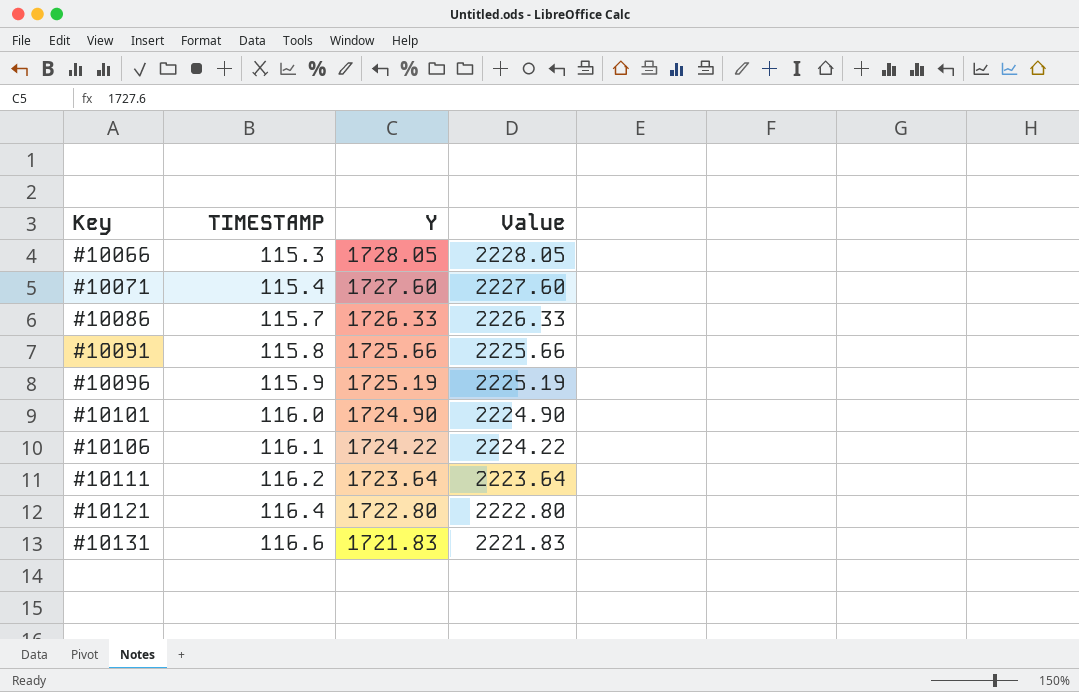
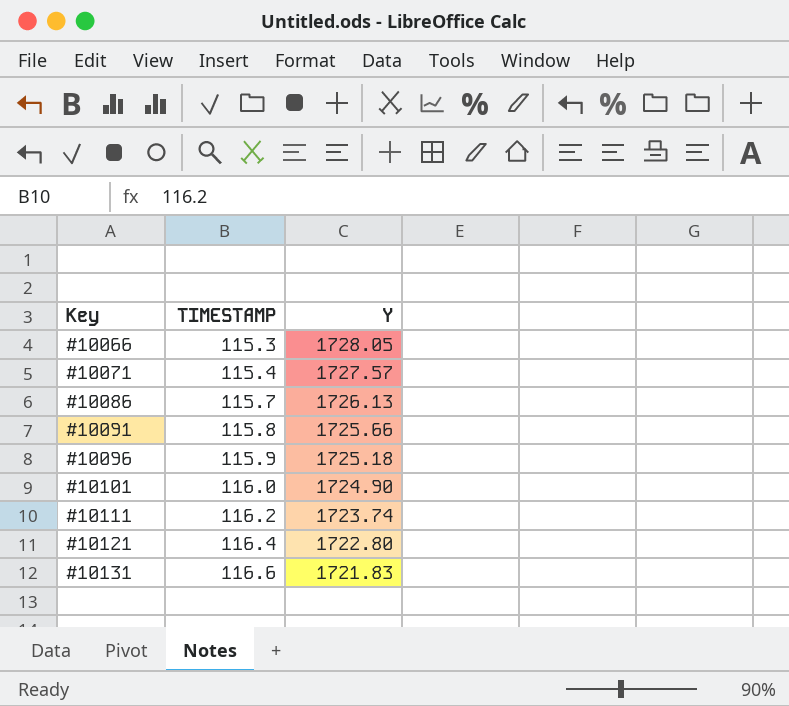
column Value | formula: [Y] + 500 -> none
row #10106: 116.1 | 1724.22 | 2224.22 -> none
#10071 | Y: 1727.60 -> 1727.57
#10086 | Y: 1726.33 -> 1726.13
#10096 | Y: 1725.19 -> 1725.18
#10111 | Y: 1723.64 -> 1723.74

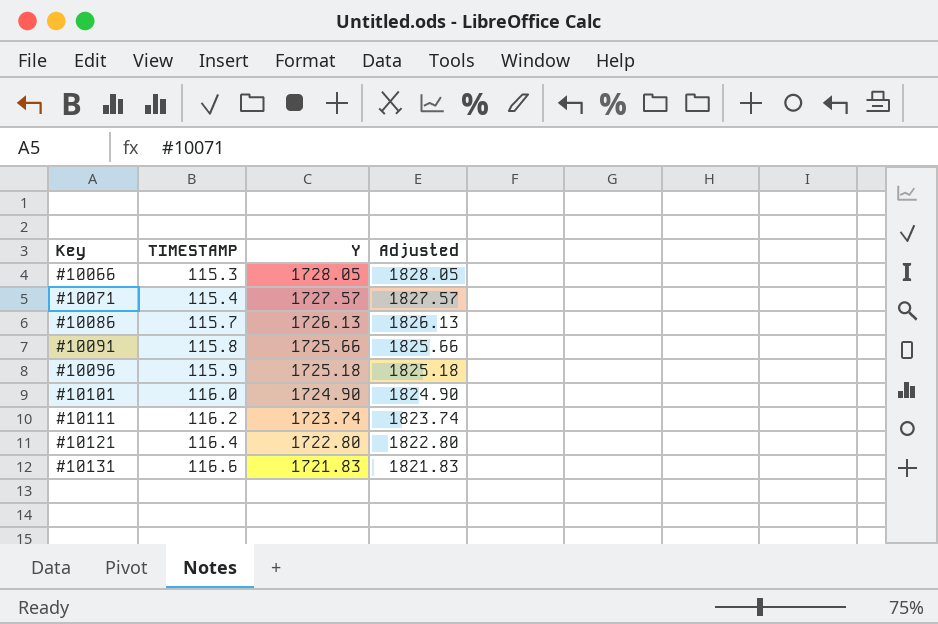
column Adjusted | formula: none -> [Y] + 100

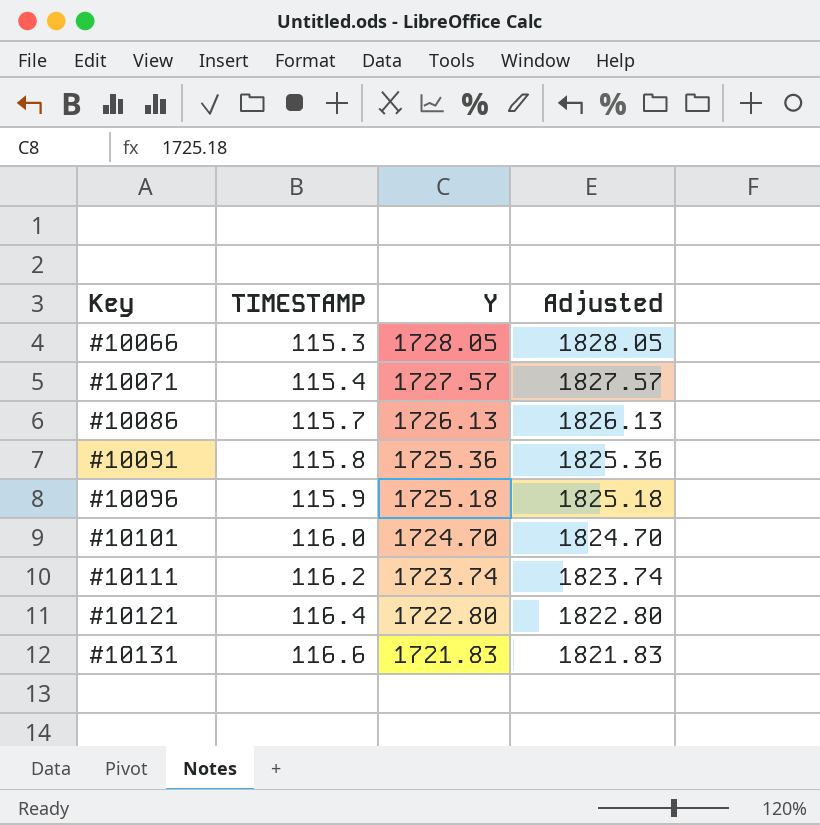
#10091 | Y: 1725.66 -> 1725.36
#10091 | Adjusted: 1825.66 -> 1825.36
#10101 | Y: 1724.90 -> 1724.70
#10101 | Adjusted: 1824.90 -> 1824.70

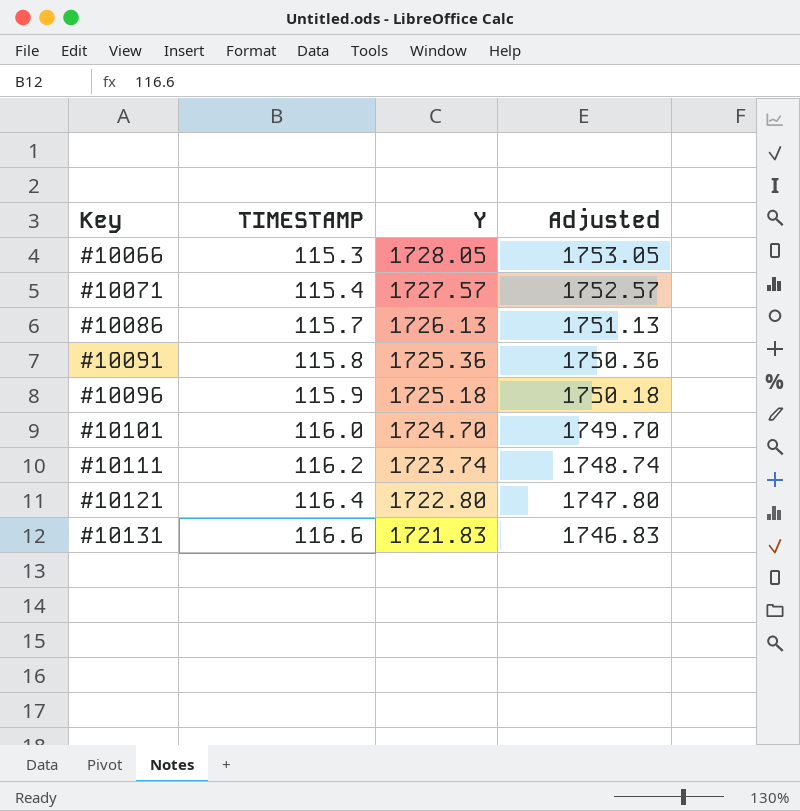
column Adjusted | formula: [Y] + 100 -> [Y] + 25

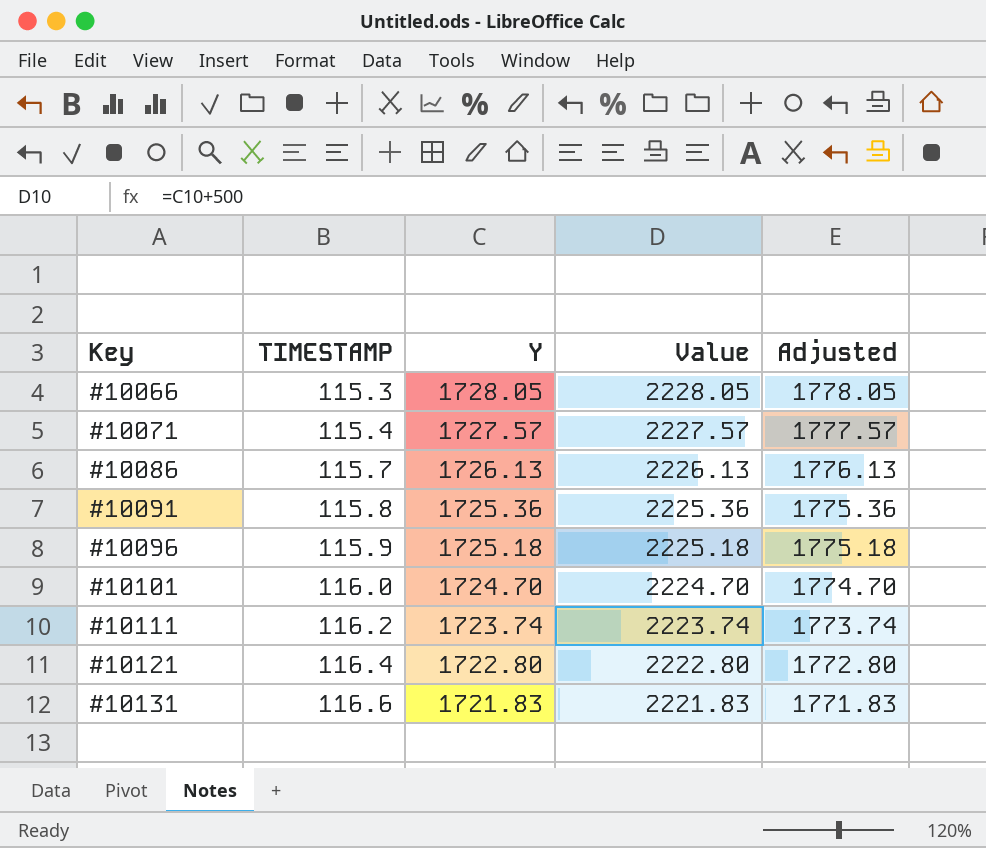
column Value | formula: none -> [Y] + 500
column Adjusted | formula: [Y] + 25 -> [Y] + 50

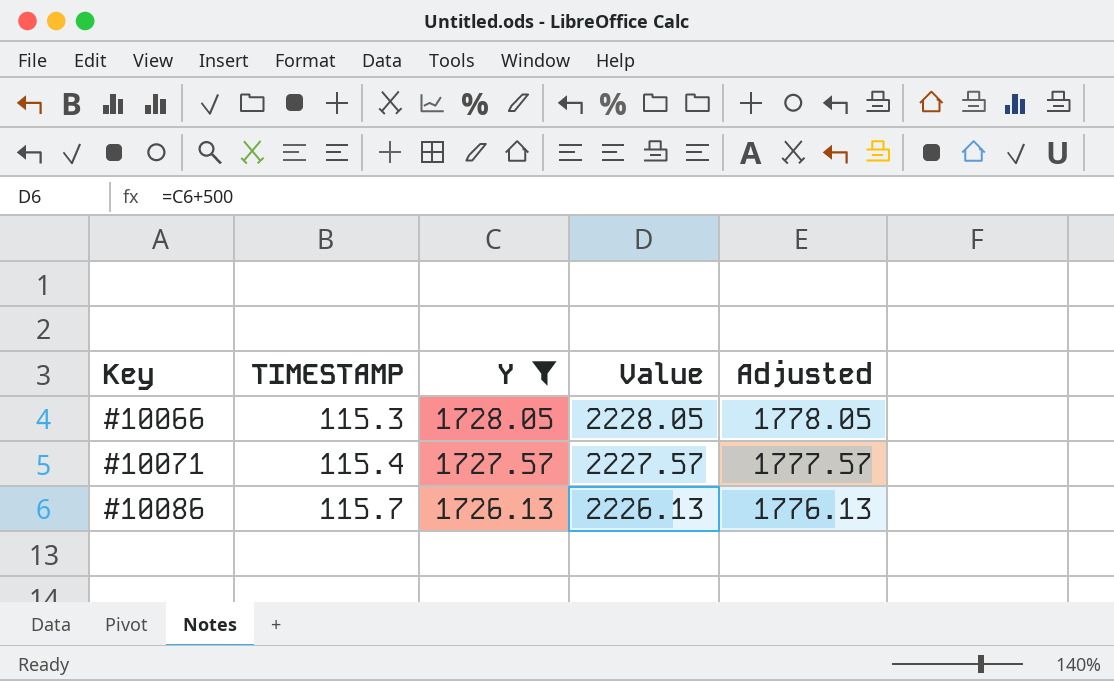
filter: none -> Y >= 1726.13

